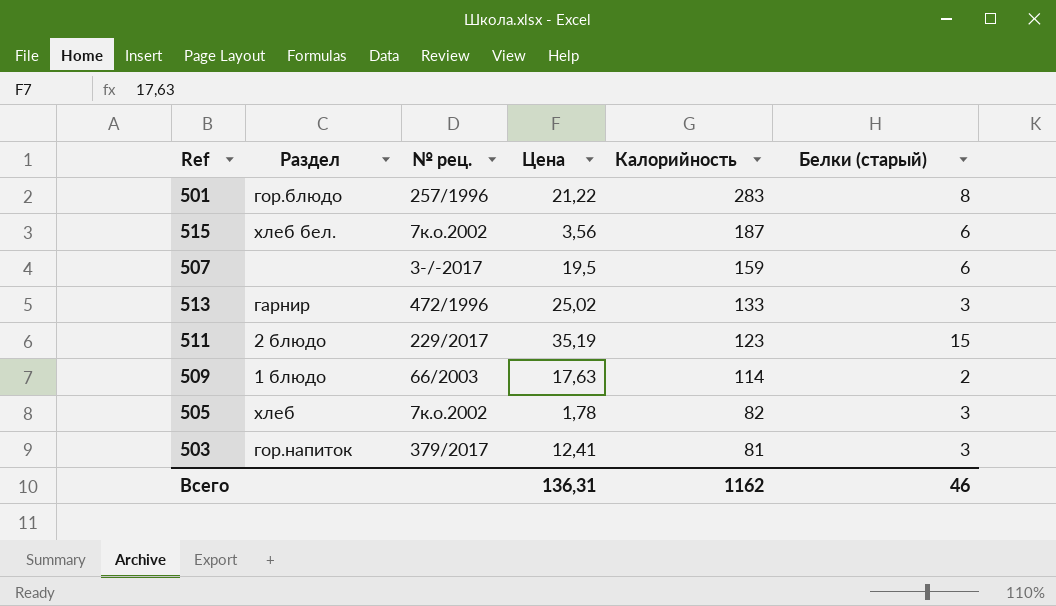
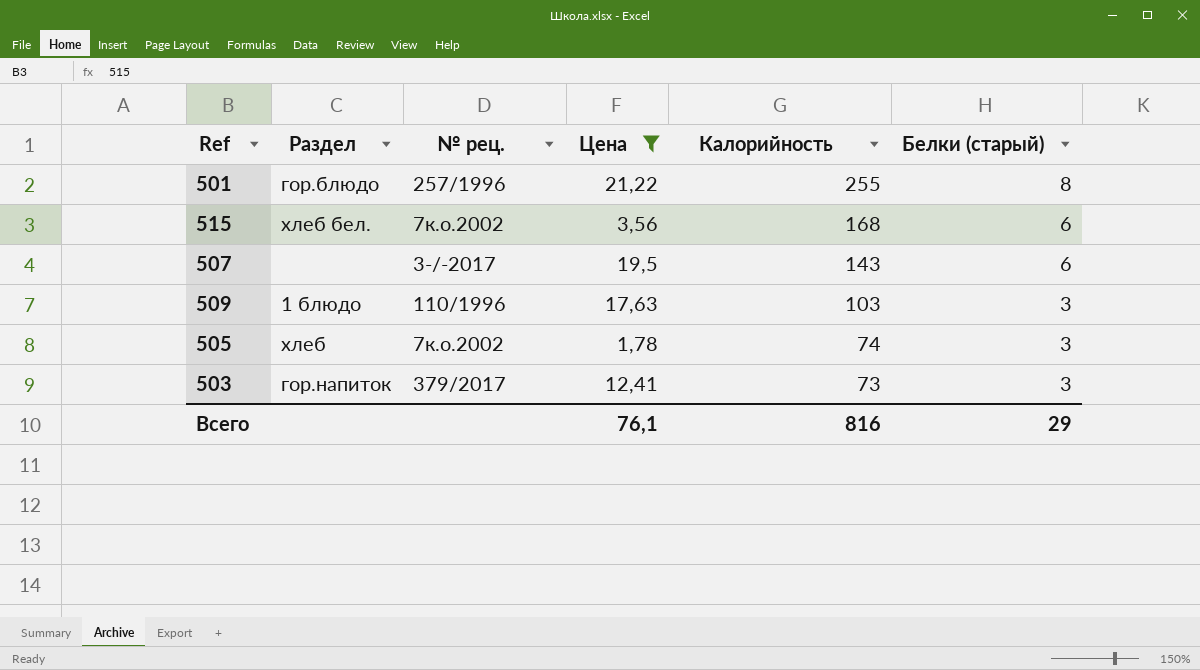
filter: none -> Цена <= 21,22
501 | Калорийность: 283 -> 255
515 | Калорийность: 187 -> 168
507 | Калорийность: 159 -> 143
509 | № рец.: 66/2003 -> 110/1996
509 | Калорийность: 114 -> 103
509 | Белки (старый): 2 -> 3
505 | Калорийность: 82 -> 74
503 | Калорийность: 81 -> 73
Всего | Цена: 136,31 -> 76,1
Всего | Калорийность: 1162 -> 816
Всего | Белки (старый): 46 -> 29

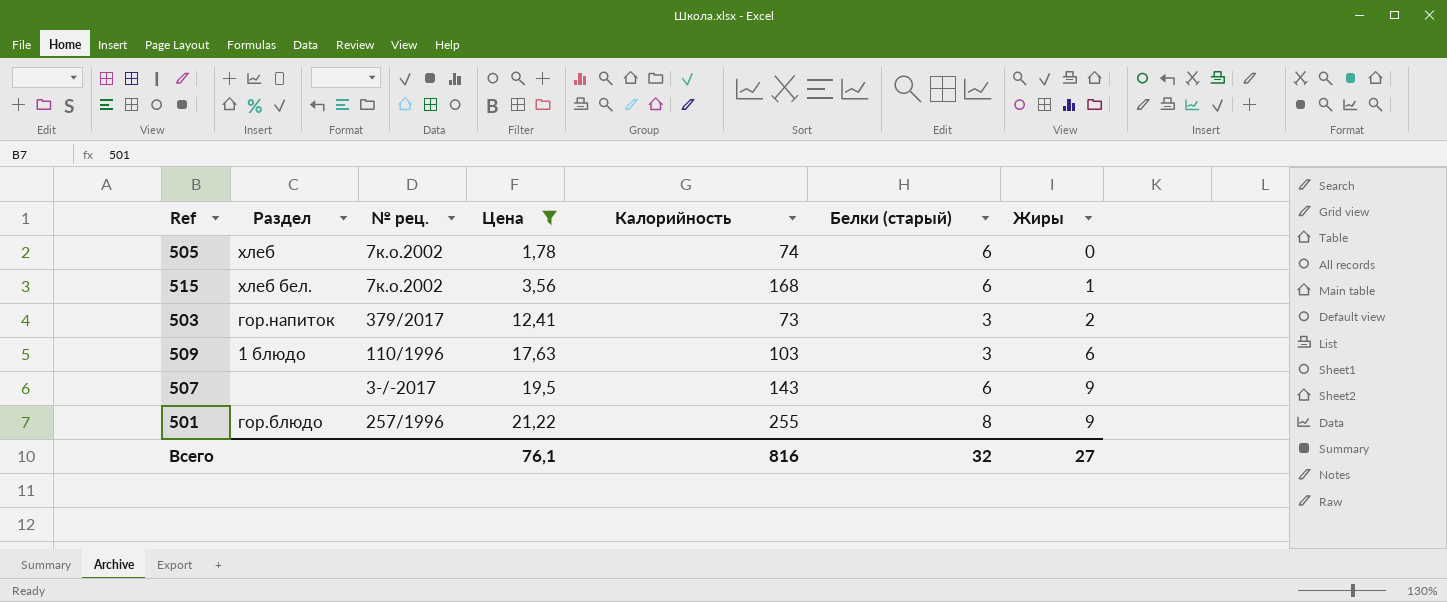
row order: Калорийность descending -> Цена ascending
column Жиры | position: none -> 7
505 | Белки (старый): 3 -> 6
Всего | Белки (старый): 29 -> 32

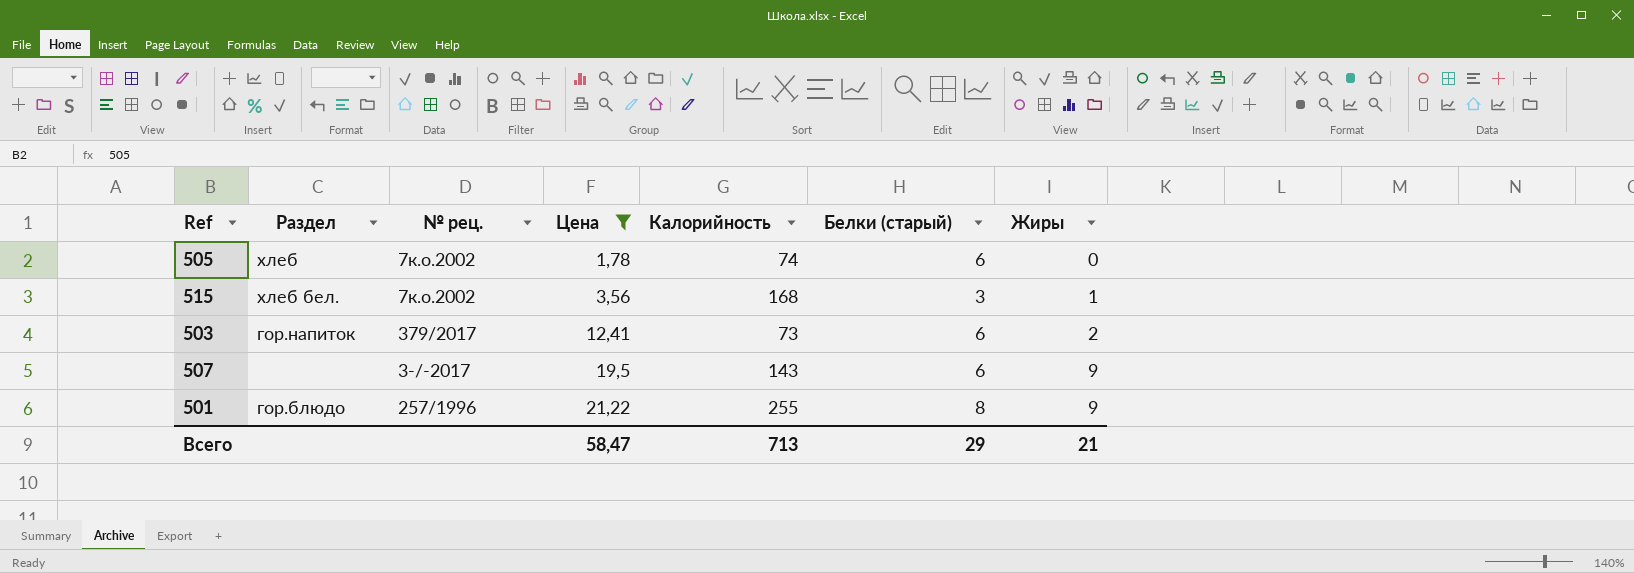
row 509: 1 блюдо | 110/1996 | 17,63 | 103 | 3 | 6 -> none
515 | Белки (старый): 6 -> 3
503 | Белки (старый): 3 -> 6
Всего | Цена: 76,1 -> 58,47
Всего | Калорийность: 816 -> 713
Всего | Белки (старый): 32 -> 29
Всего | Жиры: 27 -> 21

